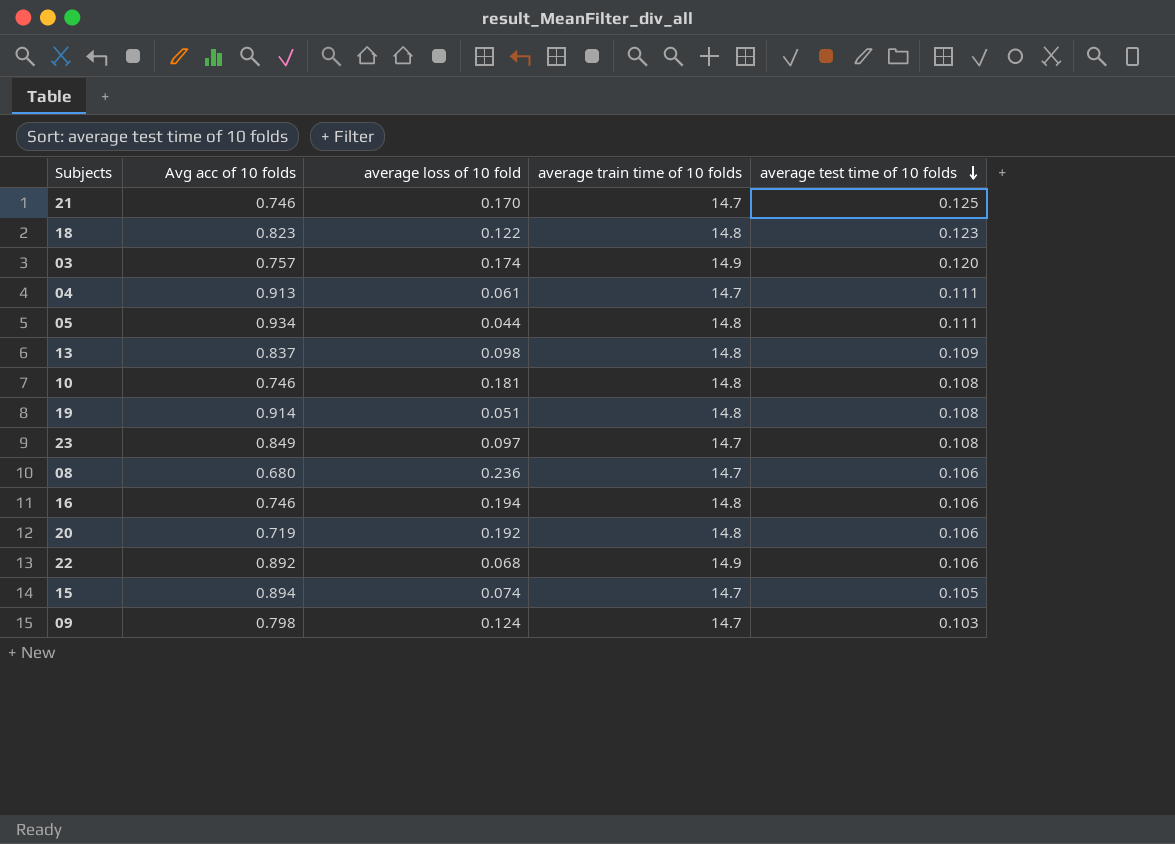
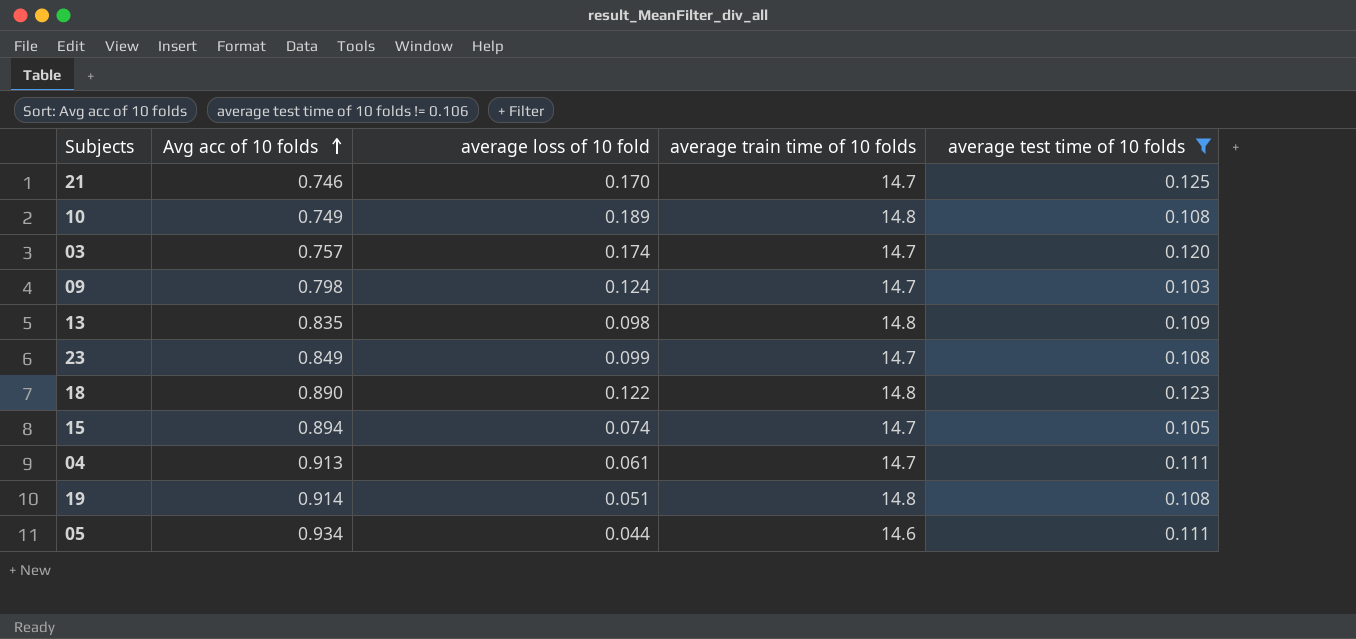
filter: none -> average test time of 10 folds != 0.106
row order: average test time of 10 folds descending -> Avg acc of 10 folds ascending
10 | Avg acc of 10 folds: 0.746 -> 0.749
10 | average loss of 10 fold: 0.181 -> 0.189
03 | average train time of 10 folds: 14.9 -> 14.7
13 | Avg acc of 10 folds: 0.837 -> 0.835
23 | average loss of 10 fold: 0.097 -> 0.099
18 | Avg acc of 10 folds: 0.823 -> 0.890
05 | average train time of 10 folds: 14.8 -> 14.6

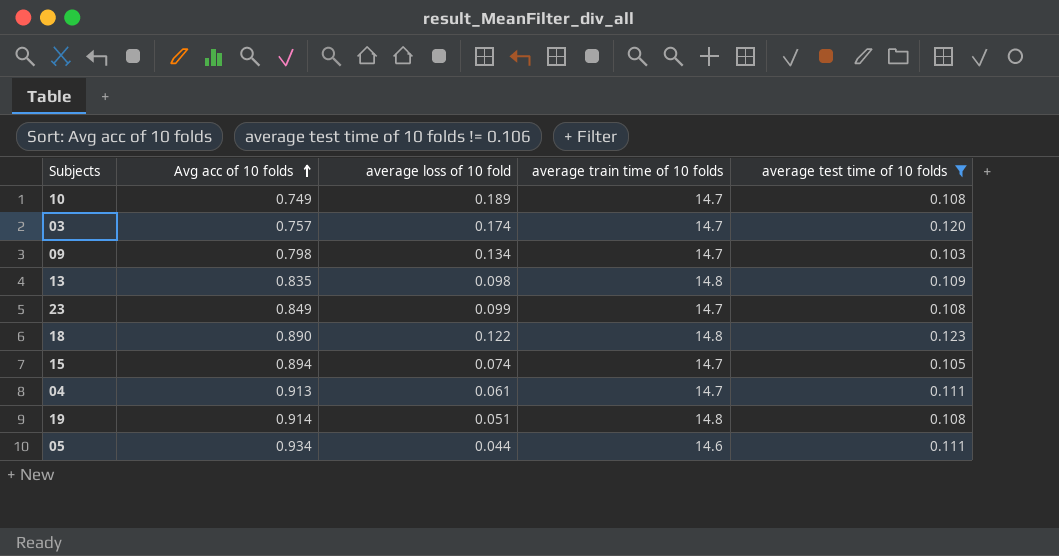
row 21: 0.746 | 0.170 | 14.7 | 0.125 -> none
10 | average train time of 10 folds: 14.8 -> 14.7
09 | average loss of 10 fold: 0.124 -> 0.134

